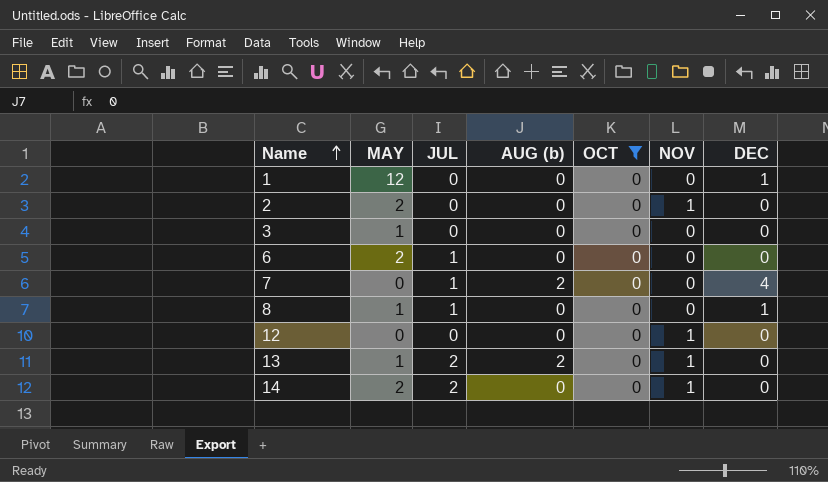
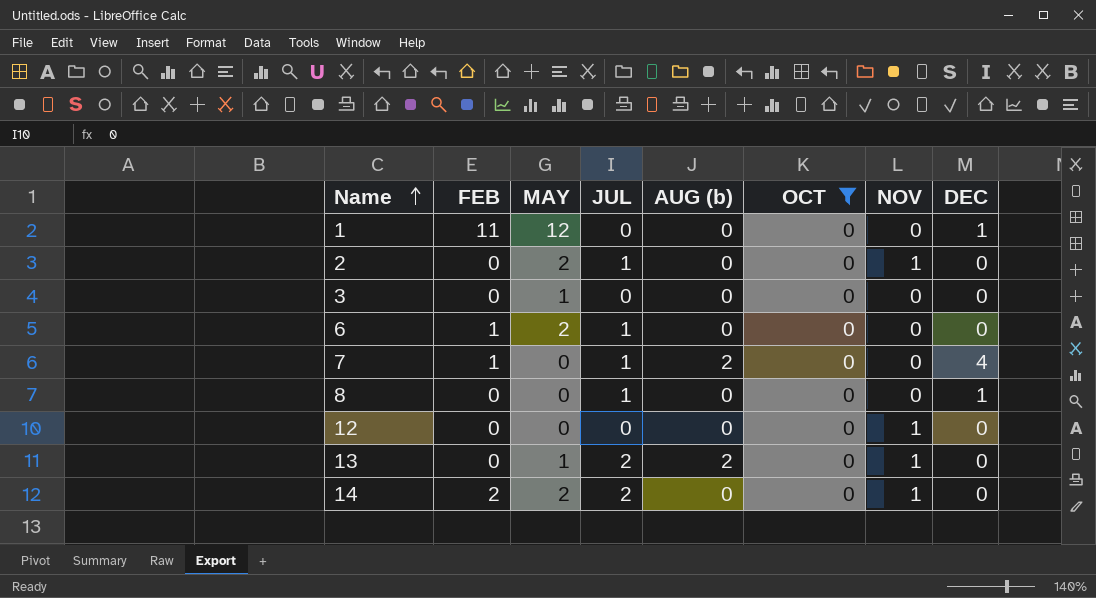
column FEB | position: none -> 2
2 | JUL: 0 -> 1
8 | MAY: 1 -> 0

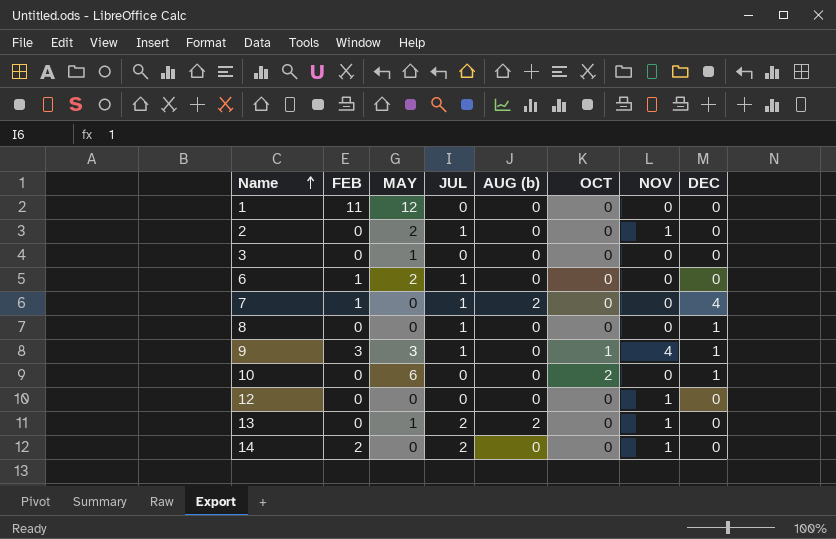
filter: OCT = 0 -> none
1 | DEC: 1 -> 0
14 | MAY: 2 -> 0

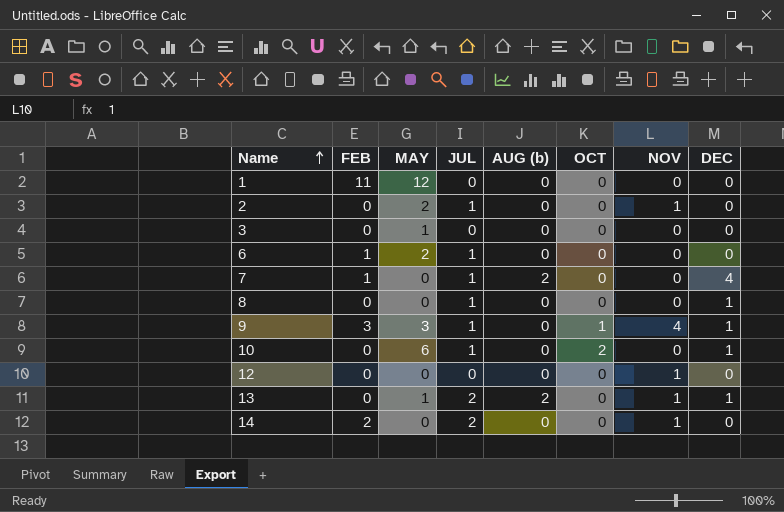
10 | JUL: 0 -> 1
13 | DEC: 0 -> 1

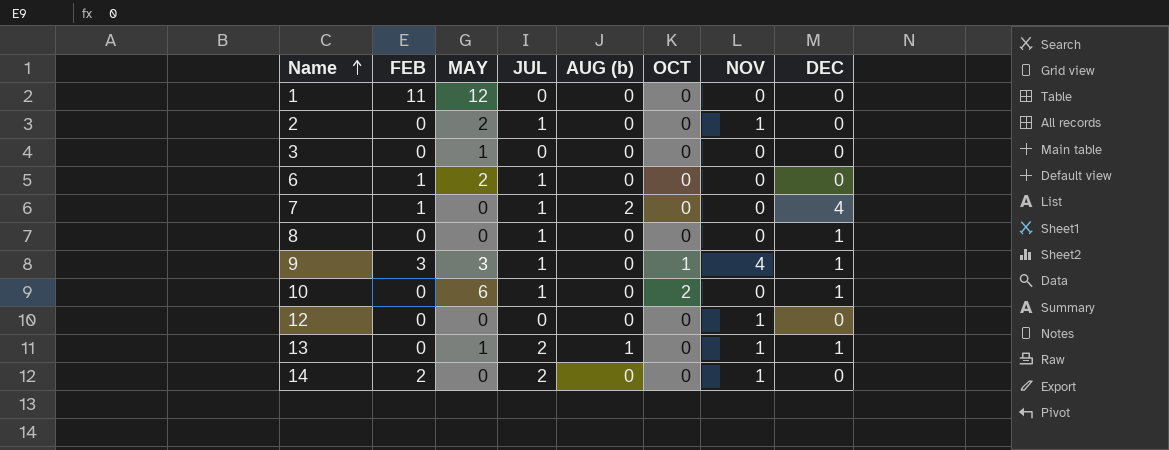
13 | AUG (b): 2 -> 1

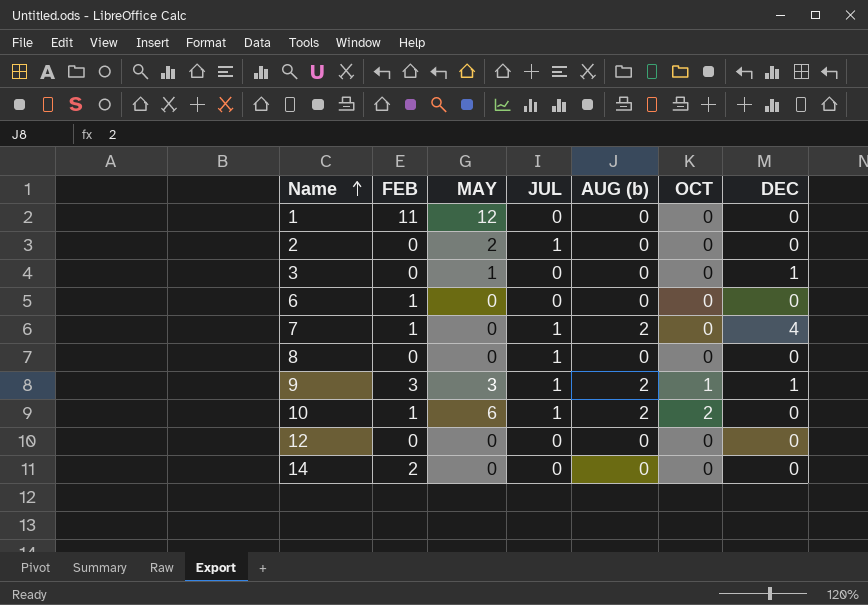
column NOV | position: 7 -> none
row 13: 0 | 1 | 2 | 1 | 0 | 1 | 1 -> none
3 | DEC: 0 -> 1
6 | MAY: 2 -> 0
6 | JUL: 1 -> 0
8 | DEC: 1 -> 0
9 | AUG (b): 0 -> 2
10 | FEB: 0 -> 1
10 | AUG (b): 0 -> 2
10 | DEC: 1 -> 0
14 | JUL: 2 -> 0

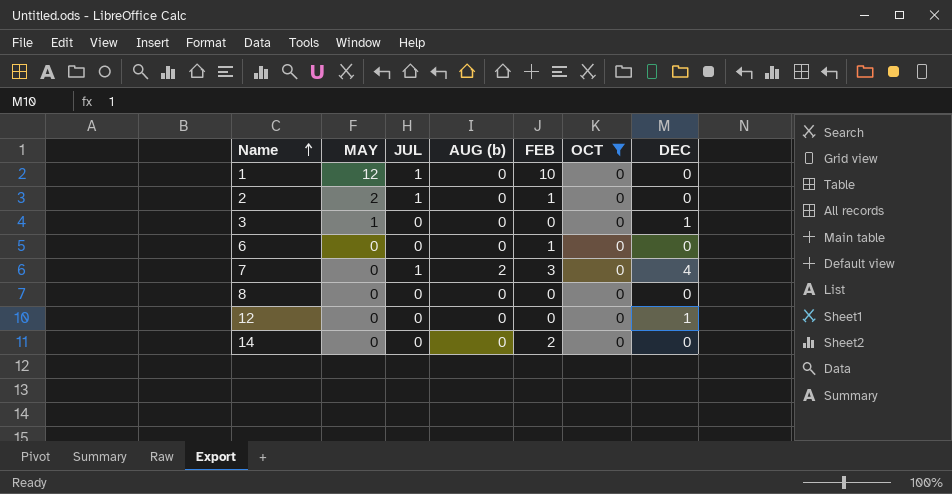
filter: none -> OCT = 0
column FEB | position: 2 -> 5
1 | JUL: 0 -> 1
1 | FEB: 11 -> 10
2 | FEB: 0 -> 1
7 | FEB: 1 -> 3
8 | JUL: 1 -> 0
12 | DEC: 0 -> 1

